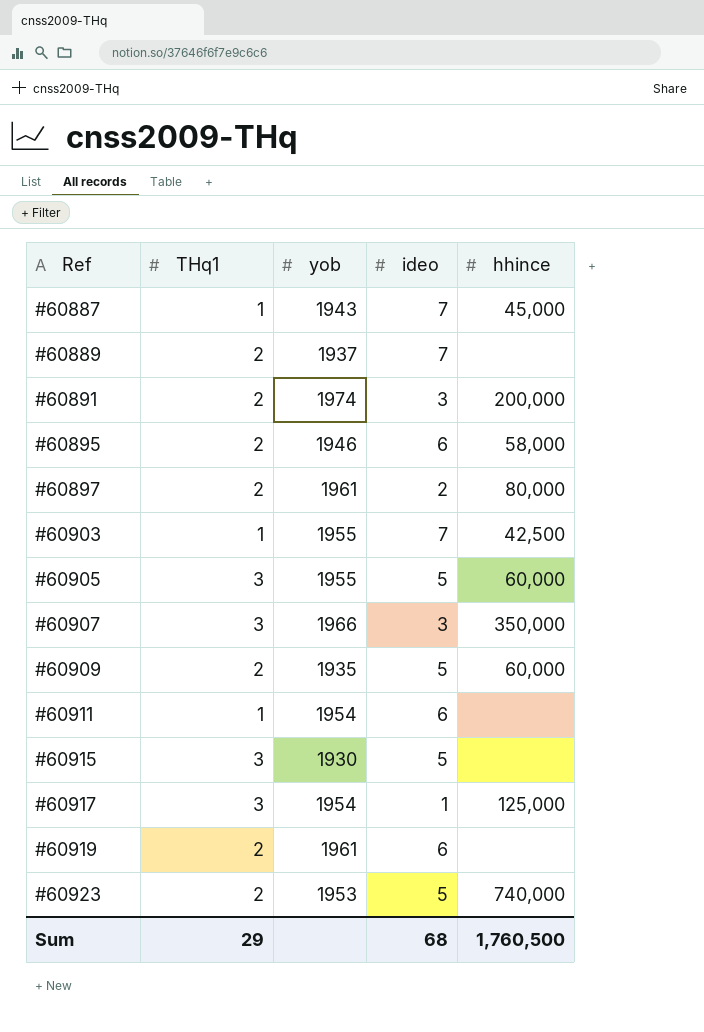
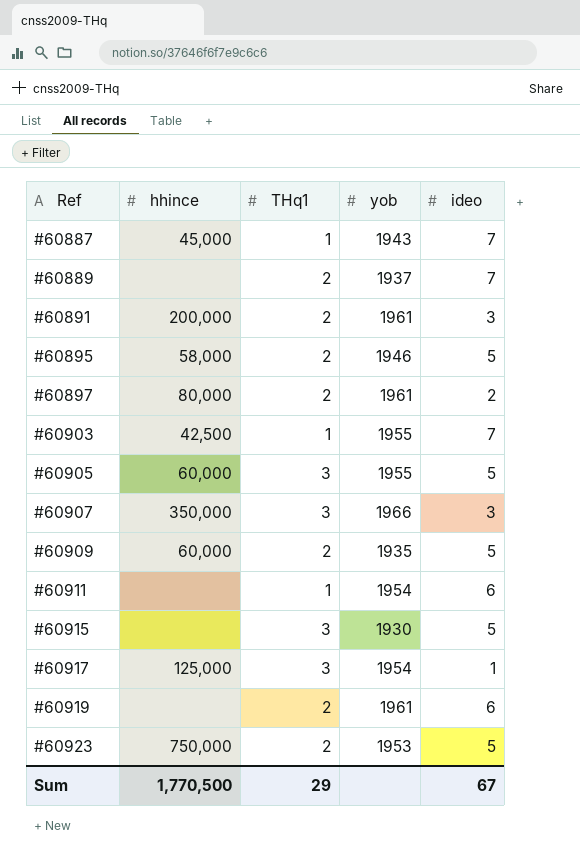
column hhince | position: 5 -> 2
#60891 | yob: 1974 -> 1961
#60895 | ideo: 6 -> 5
#60923 | hhince: 740,000 -> 750,000
Sum | hhince: 1,760,500 -> 1,770,500
Sum | ideo: 68 -> 67

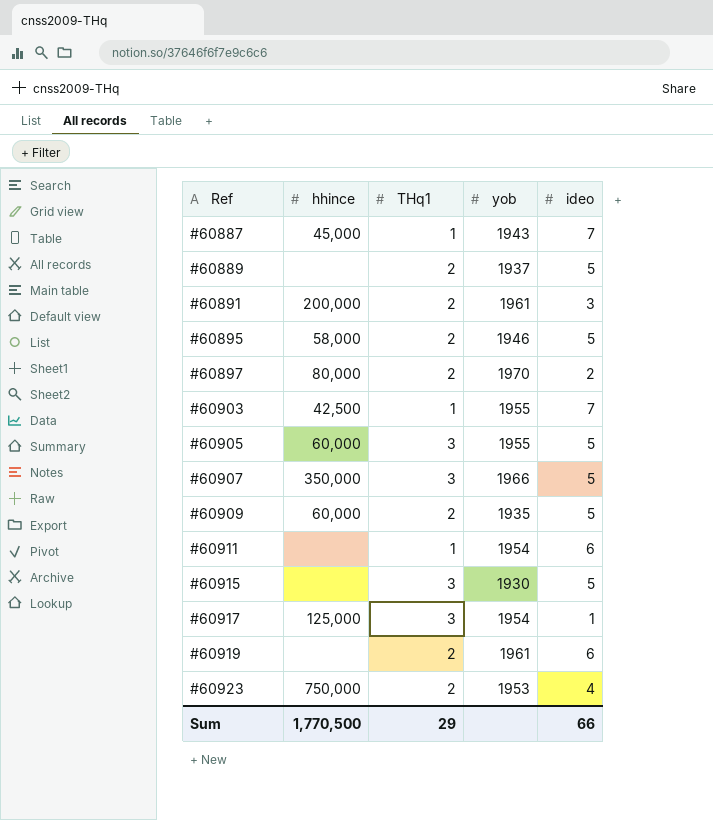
#60889 | ideo: 7 -> 5
#60897 | yob: 1961 -> 1970
#60907 | ideo: 3 -> 5
#60923 | ideo: 5 -> 4
Sum | ideo: 67 -> 66

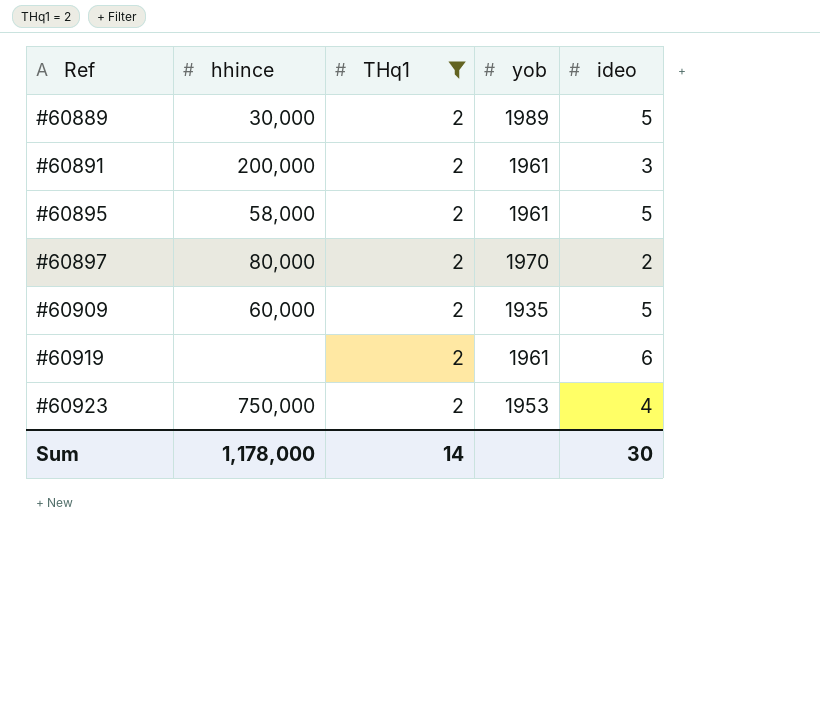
filter: none -> THq1 = 2
#60889 | hhince: none -> 30,000
#60889 | yob: 1937 -> 1989
#60895 | yob: 1946 -> 1961
Sum | hhince: 1,770,500 -> 1,178,000
Sum | THq1: 29 -> 14
Sum | ideo: 66 -> 30

